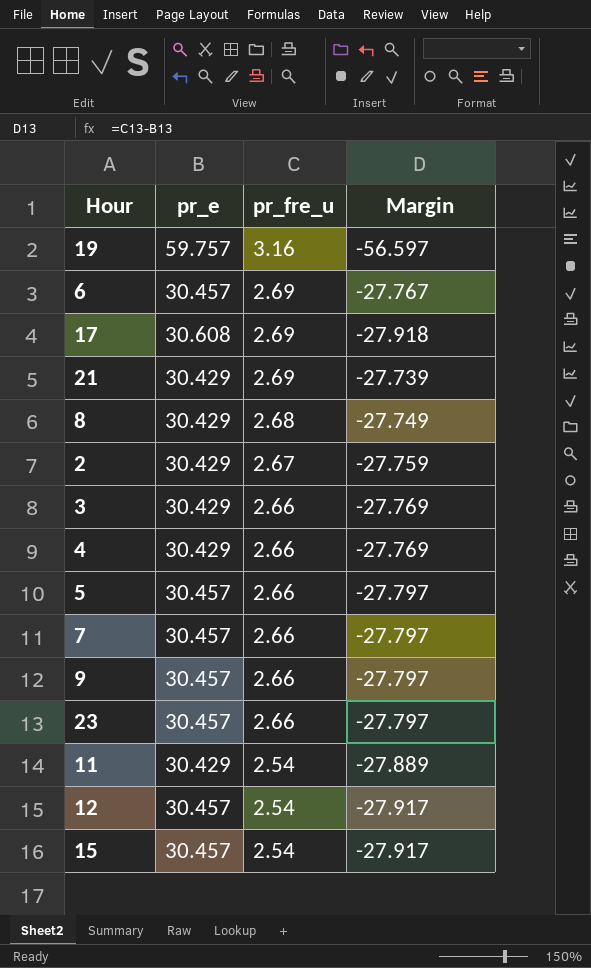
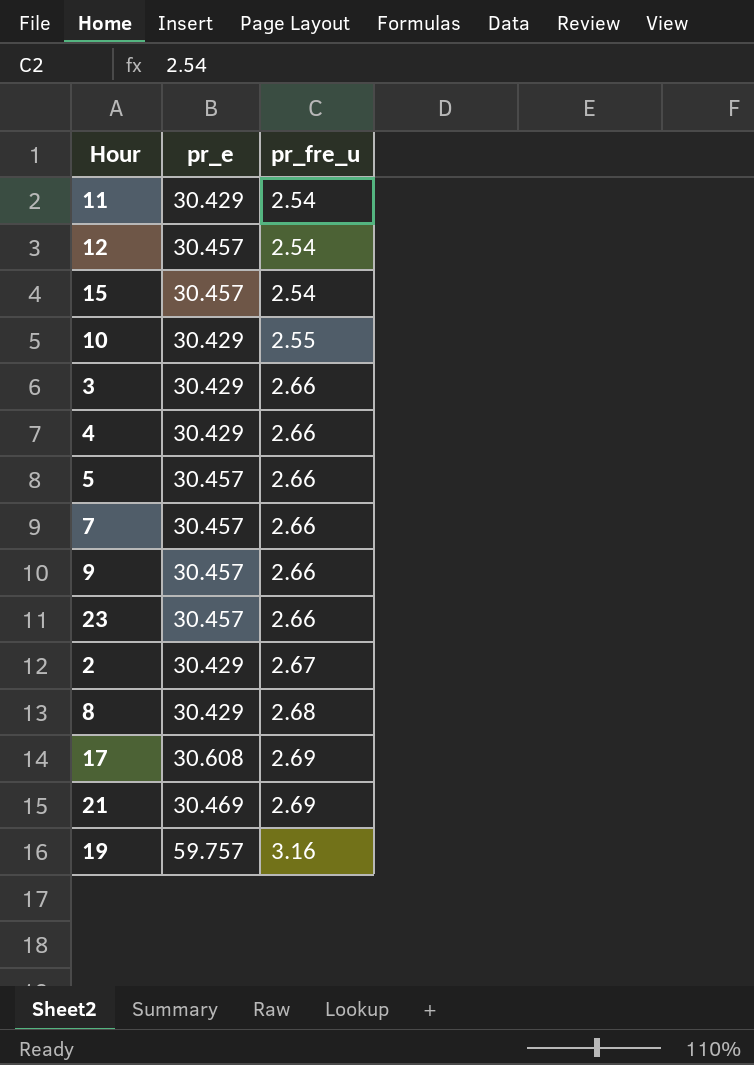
row order: pr_fre_u descending -> pr_fre_u ascending
column Margin | formula: [pr_fre_u] - [pr_e] -> none
row 6: 30.457 | 2.69 | -27.767 -> none
row 10: none -> 30.429 | 2.55
21 | pr_e: 30.429 -> 30.469

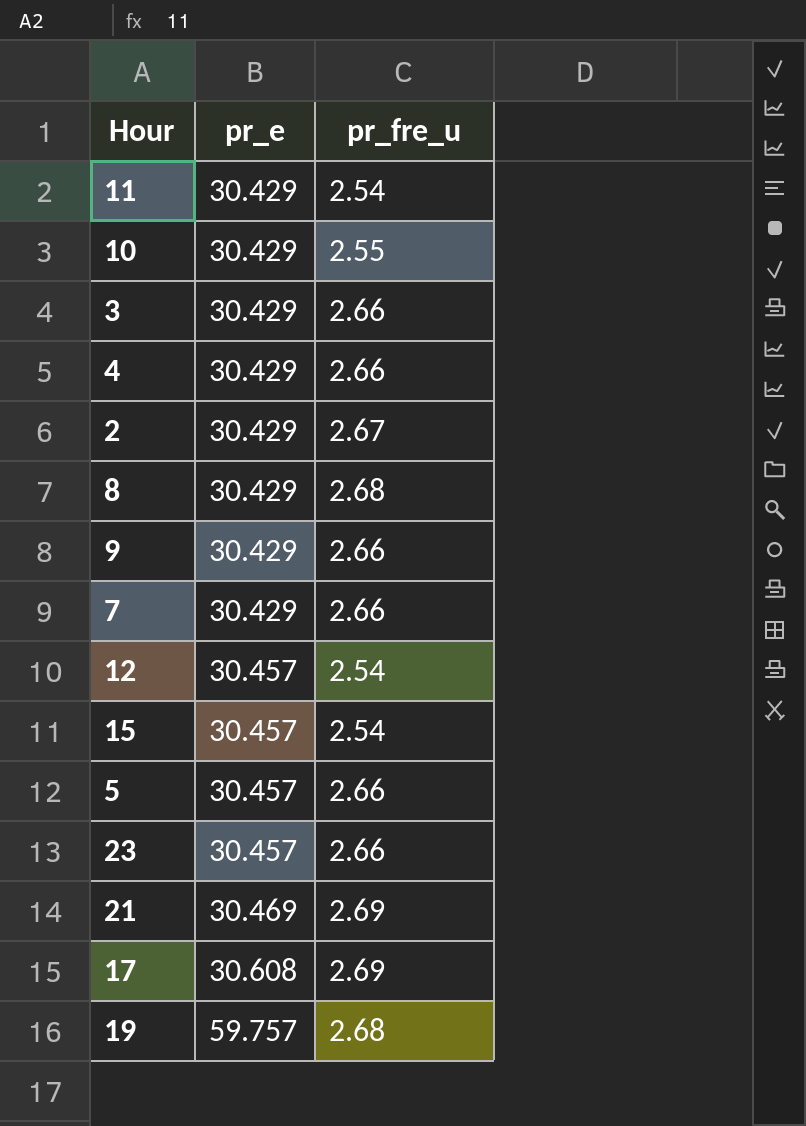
row order: pr_fre_u ascending -> pr_e ascending
9 | pr_e: 30.457 -> 30.429
7 | pr_e: 30.457 -> 30.429
19 | pr_fre_u: 3.16 -> 2.68

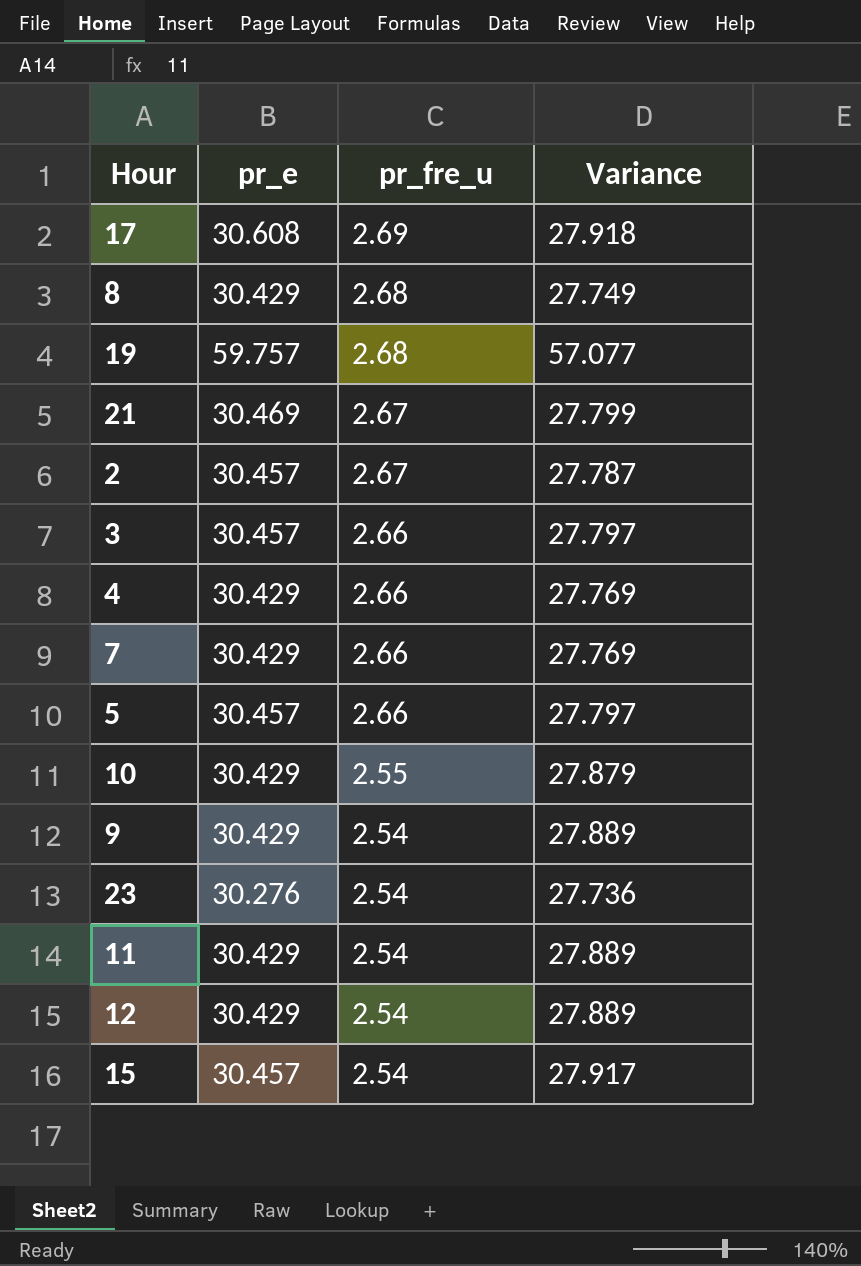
row order: pr_e ascending -> pr_fre_u descending
column Variance | formula: none -> [pr_e] - [pr_fre_u]
21 | pr_fre_u: 2.69 -> 2.67
2 | pr_e: 30.429 -> 30.457
3 | pr_e: 30.429 -> 30.457
9 | pr_fre_u: 2.66 -> 2.54
23 | pr_e: 30.457 -> 30.276
23 | pr_fre_u: 2.66 -> 2.54
12 | pr_e: 30.457 -> 30.429

